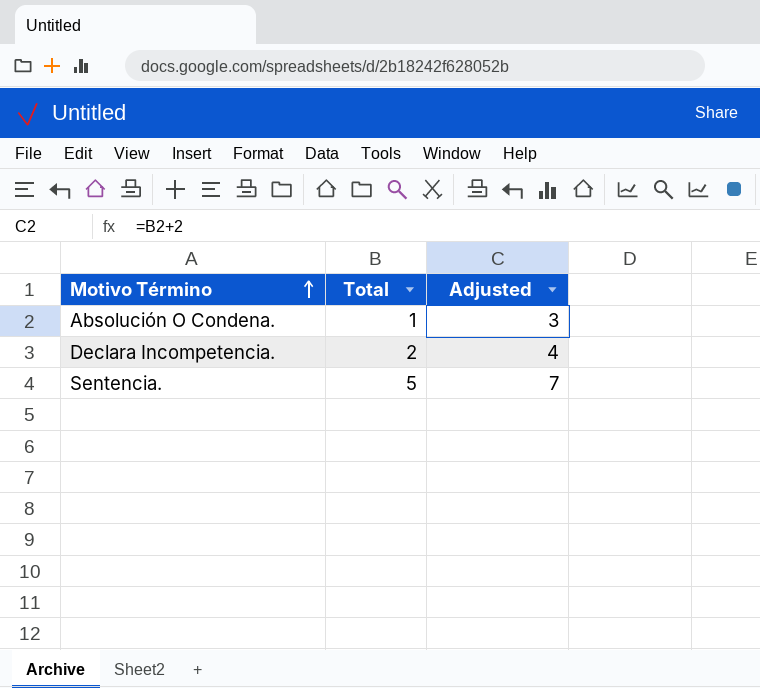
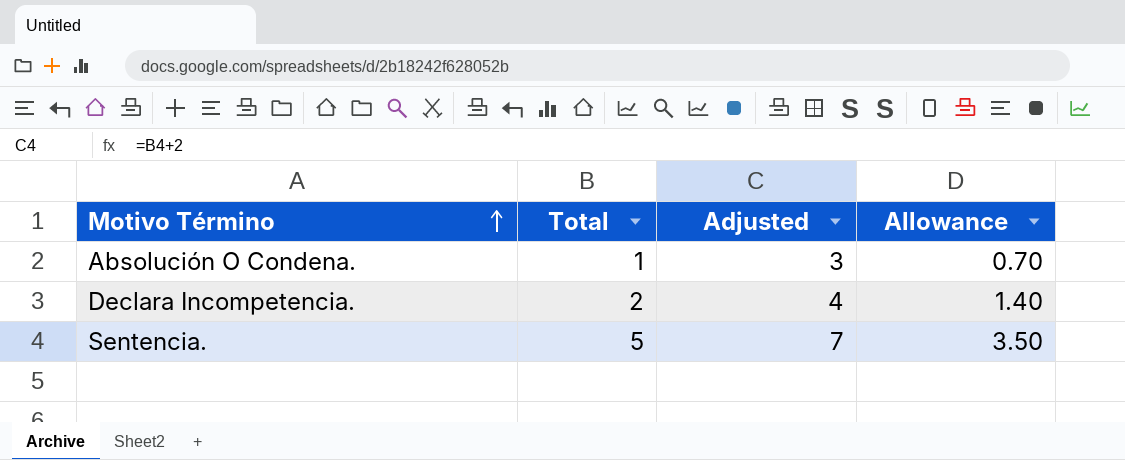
column Allowance | formula: none -> [Total] * 0.7

